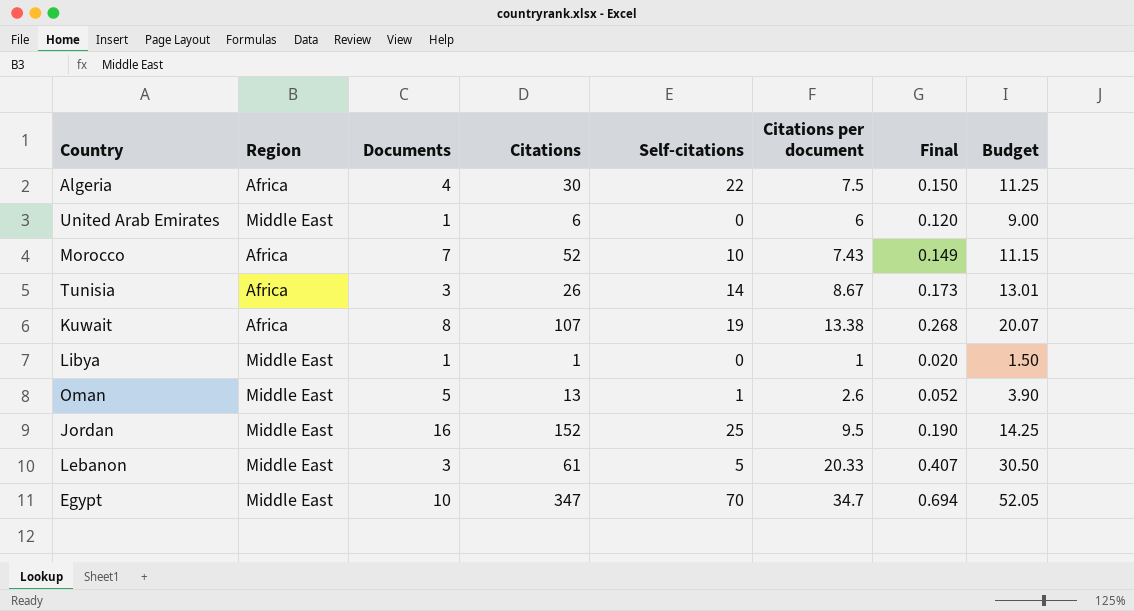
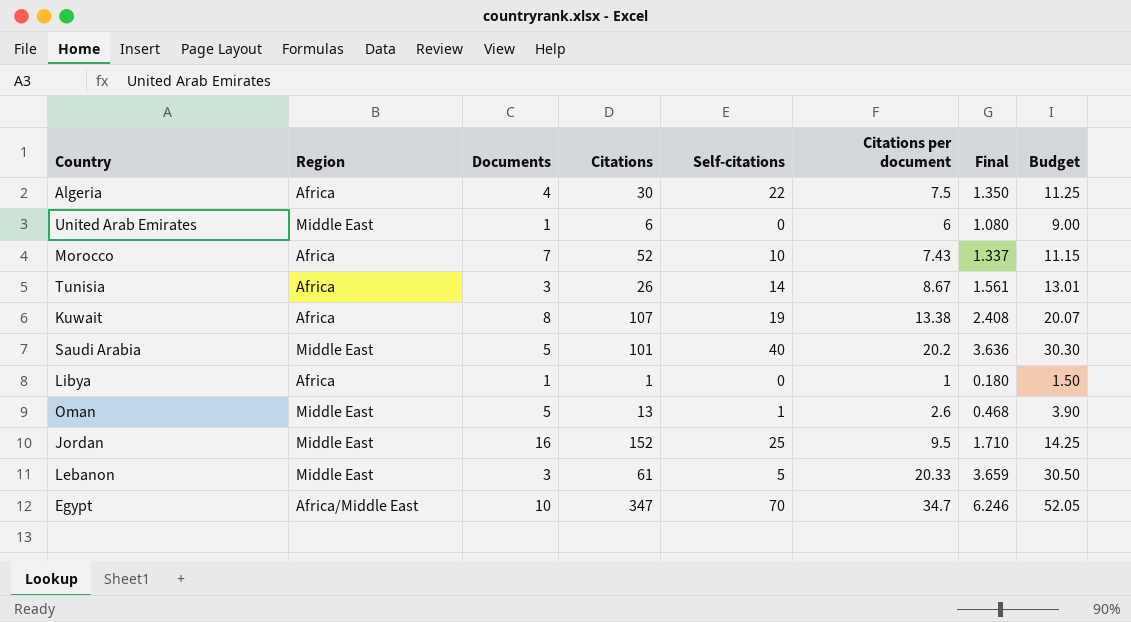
column Final | formula: [Citations per document] * 0.02 -> [Citations per document] * 0.18
row Saudi Arabia: none -> Middle East | 5 | 101 | 40 | 20.2 | 3.636 | 30.30
Libya | Region: Middle East -> Africa
Egypt | Region: Middle East -> Africa/Middle East

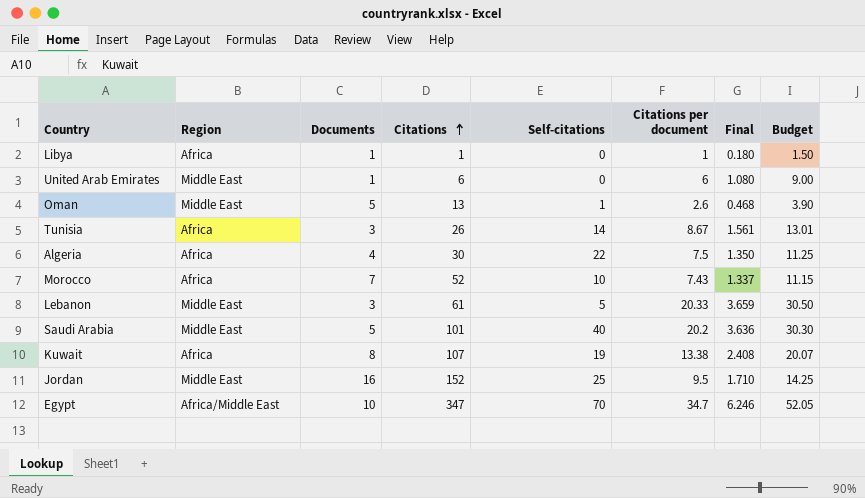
row order: none -> Citations ascending

